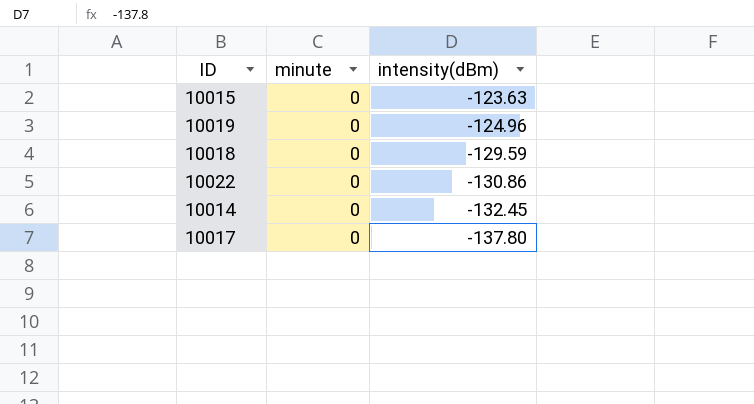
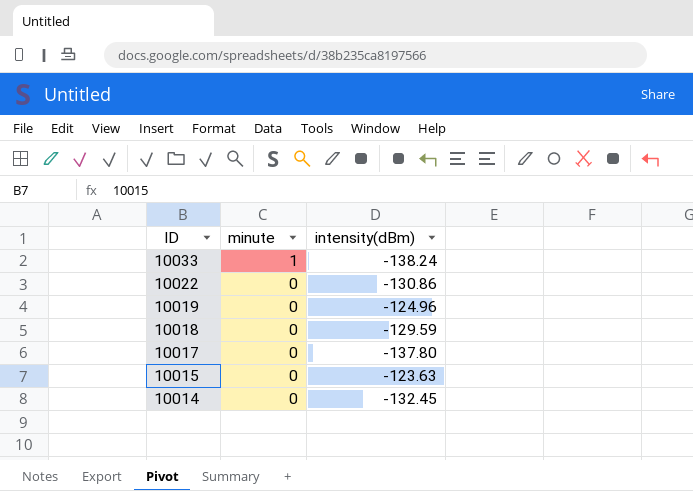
row order: intensity(dBm) descending -> ID descending
row 10033: none -> 1 | -138.24

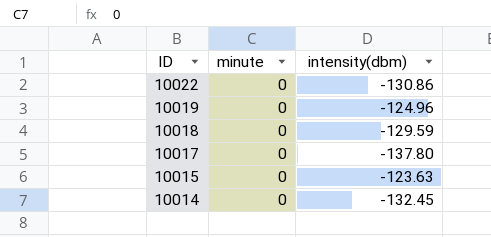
column name: intensity(dBm) -> intensity(dbm)
row 10033: 1 | -138.24 -> none

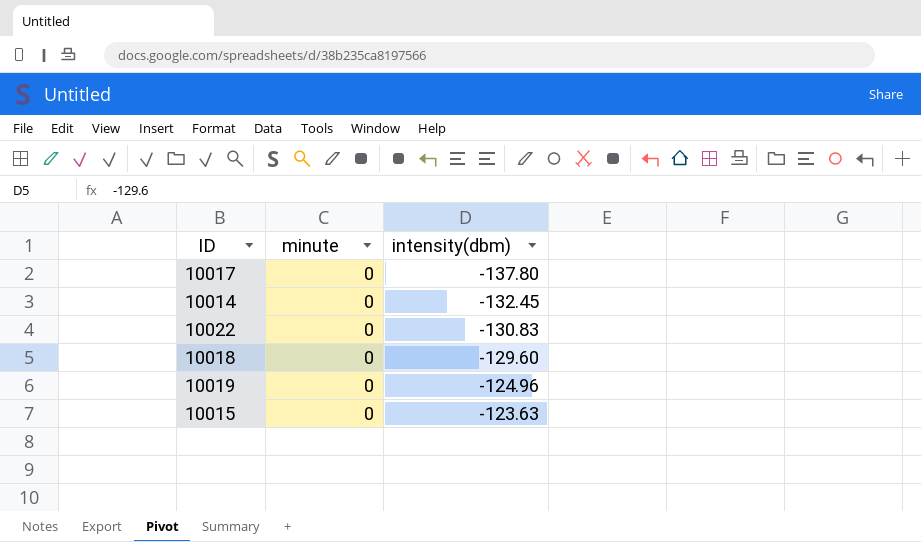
row order: ID descending -> intensity(dbm) ascending
10022 | intensity(dbm): -130.86 -> -130.83
10018 | intensity(dbm): -129.59 -> -129.60

